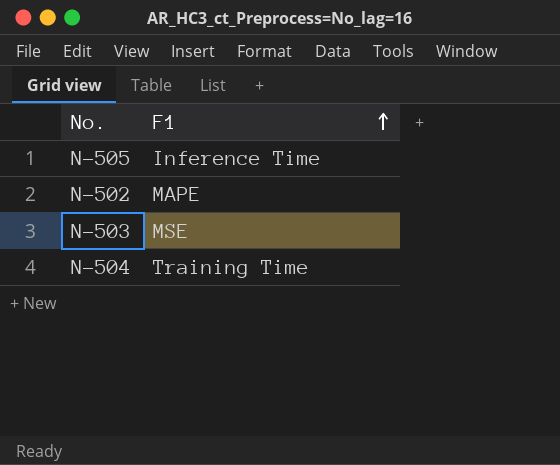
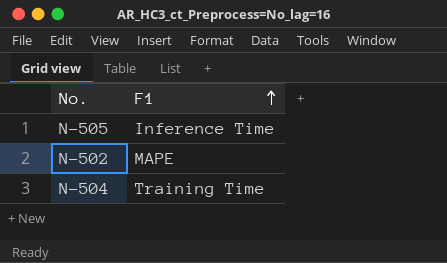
row N-503: MSE -> none

